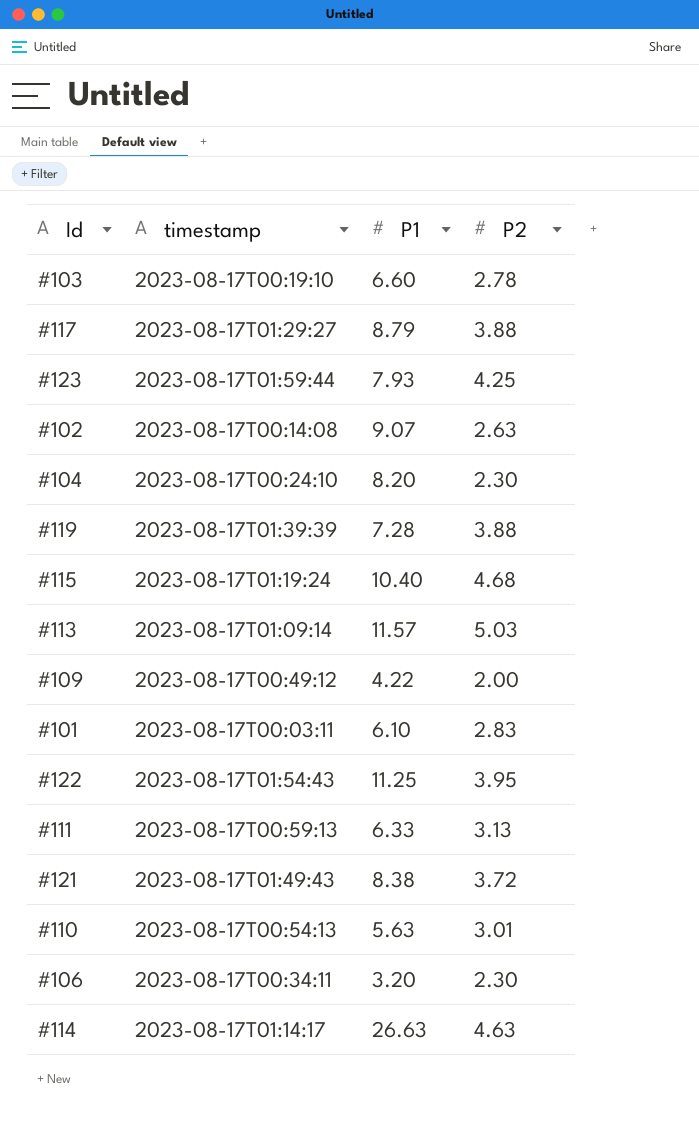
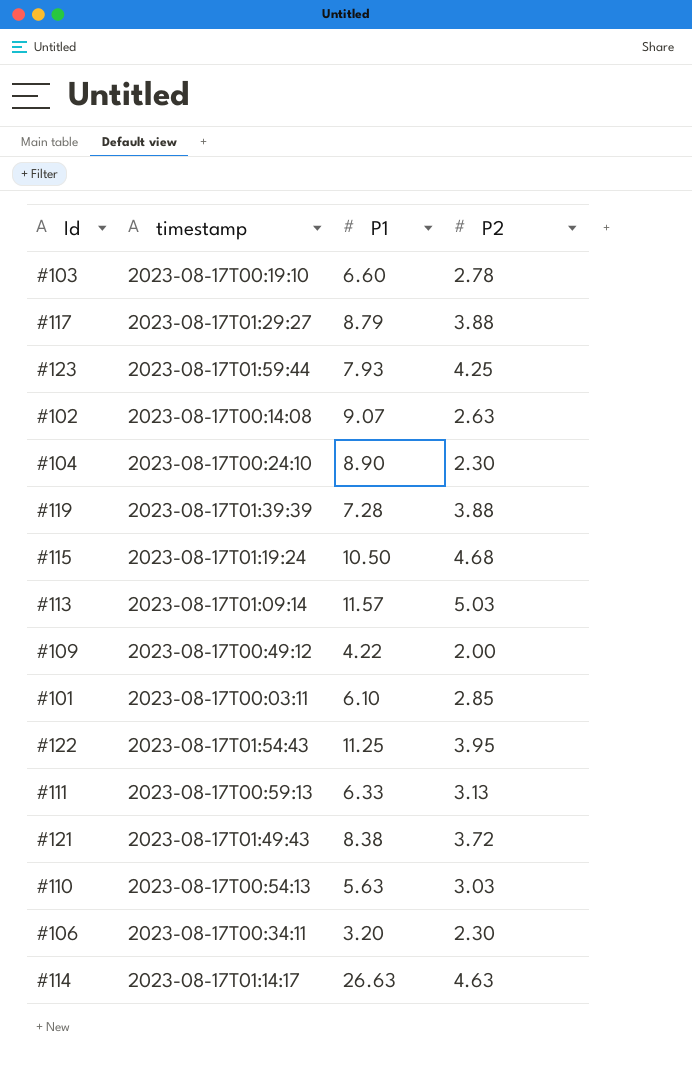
#104 | P1: 8.20 -> 8.90
#115 | P1: 10.40 -> 10.50
#101 | P2: 2.83 -> 2.85
#110 | P2: 3.01 -> 3.03

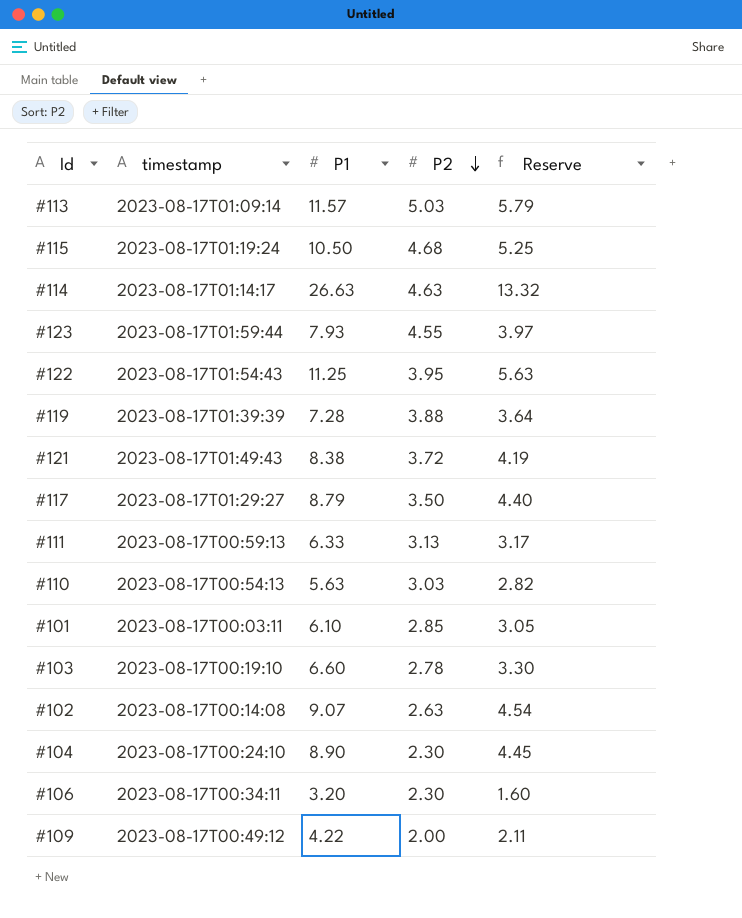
row order: none -> P2 descending
column Reserve | formula: none -> [P1] * 0.5
#123 | P2: 4.25 -> 4.55
#117 | P2: 3.88 -> 3.50

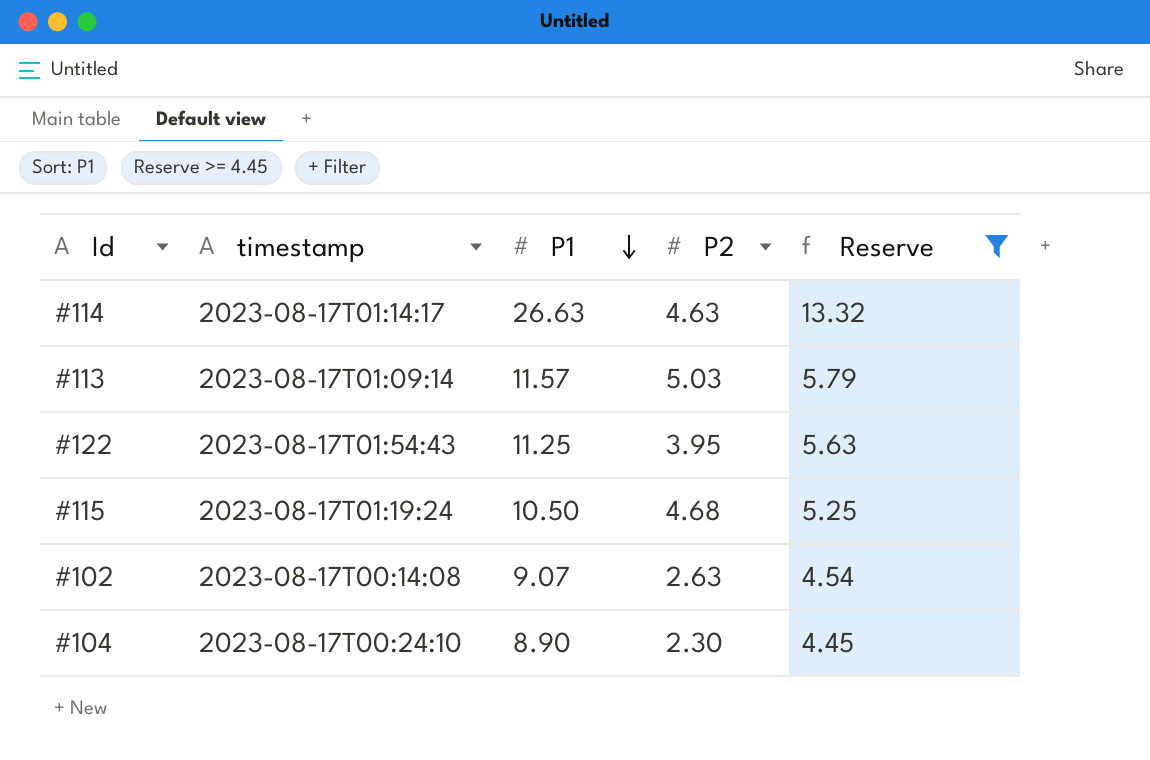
filter: none -> Reserve >= 4.45
row order: P2 descending -> P1 descending

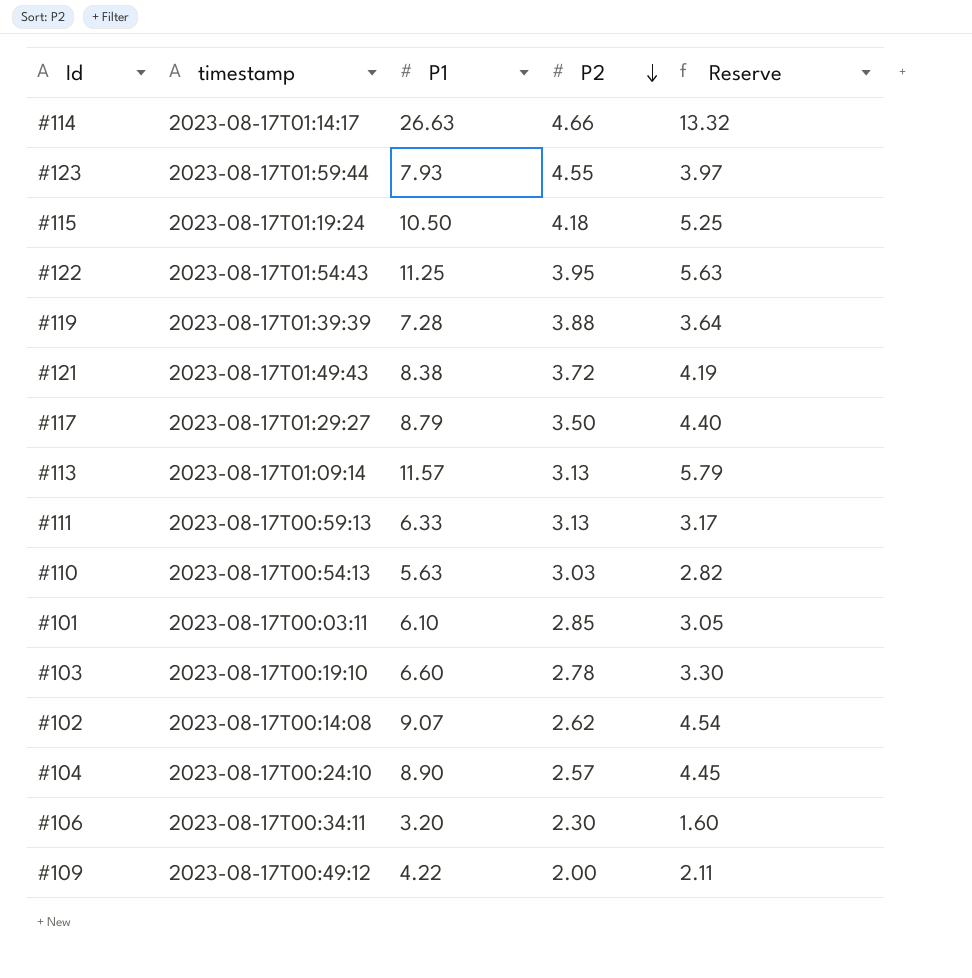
filter: Reserve >= 4.45 -> none
row order: P1 descending -> P2 descending
#114 | P2: 4.63 -> 4.66
#115 | P2: 4.68 -> 4.18
#113 | P2: 5.03 -> 3.13
#102 | P2: 2.63 -> 2.62
#104 | P2: 2.30 -> 2.57

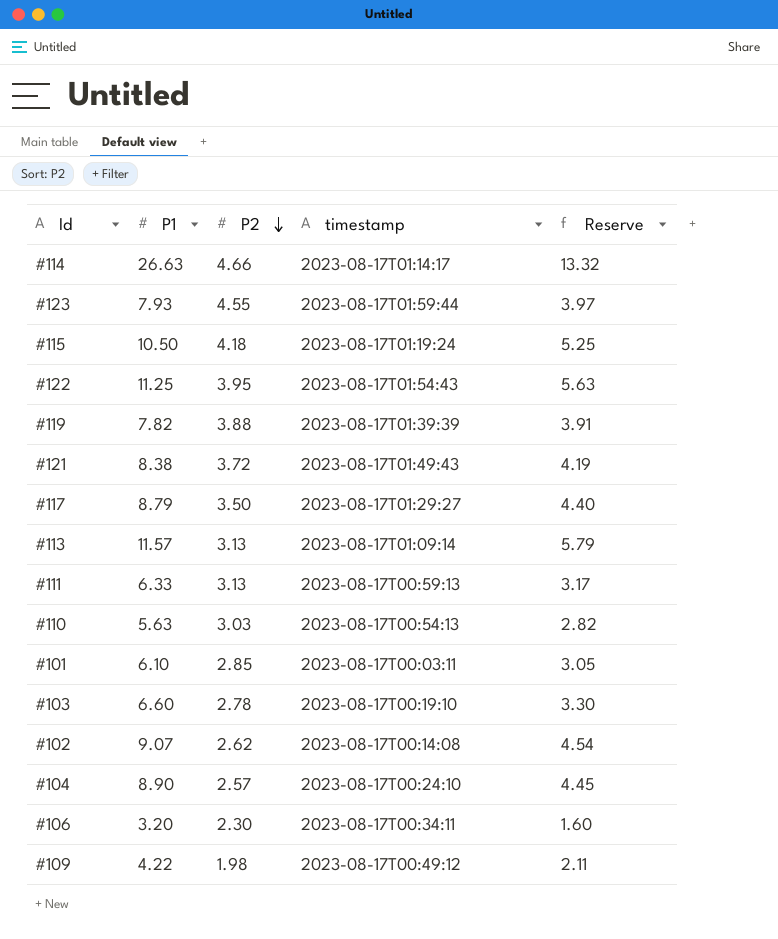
column timestamp | position: 2 -> 4
#119 | P1: 7.28 -> 7.82
#119 | Reserve: 3.64 -> 3.91
#109 | P2: 2.00 -> 1.98

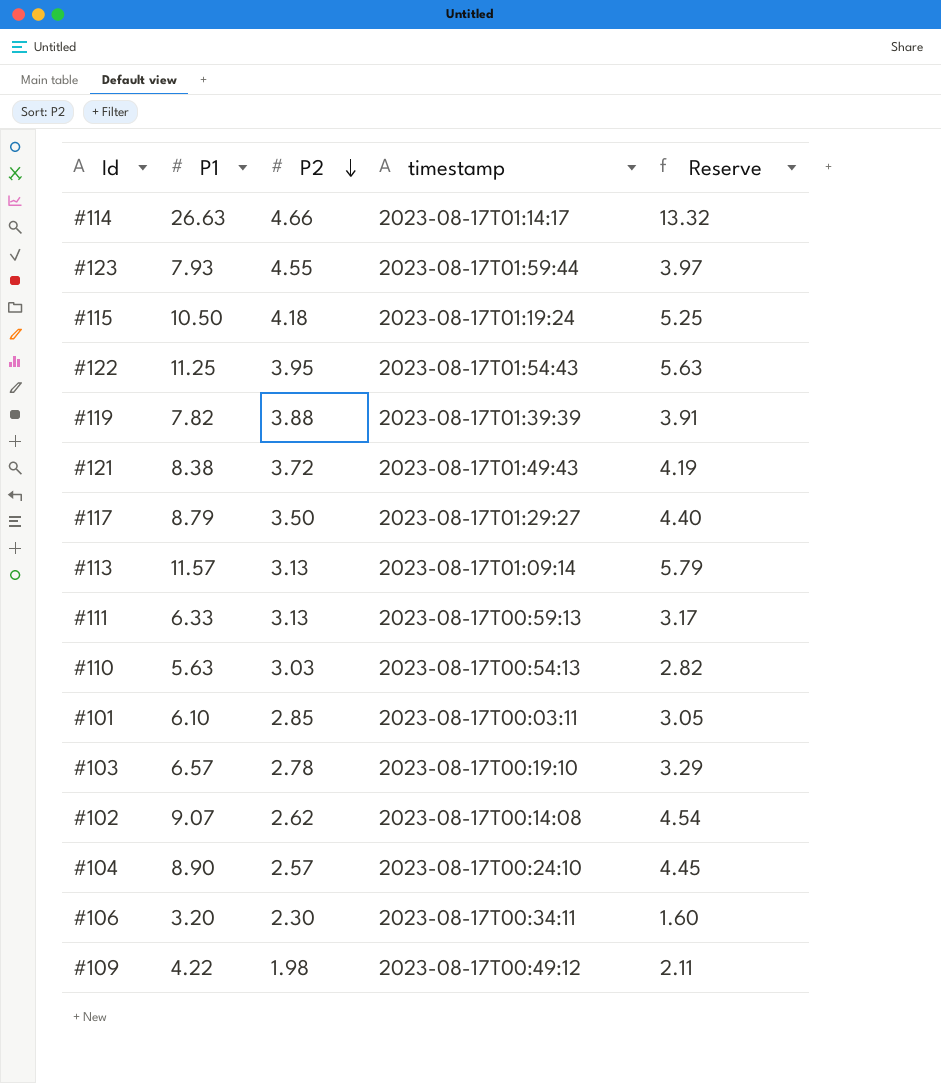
#103 | P1: 6.60 -> 6.57
#103 | Reserve: 3.30 -> 3.29

